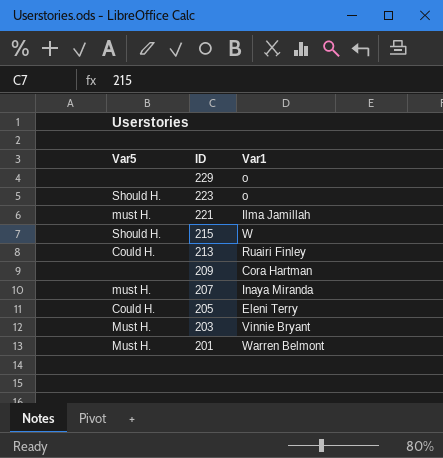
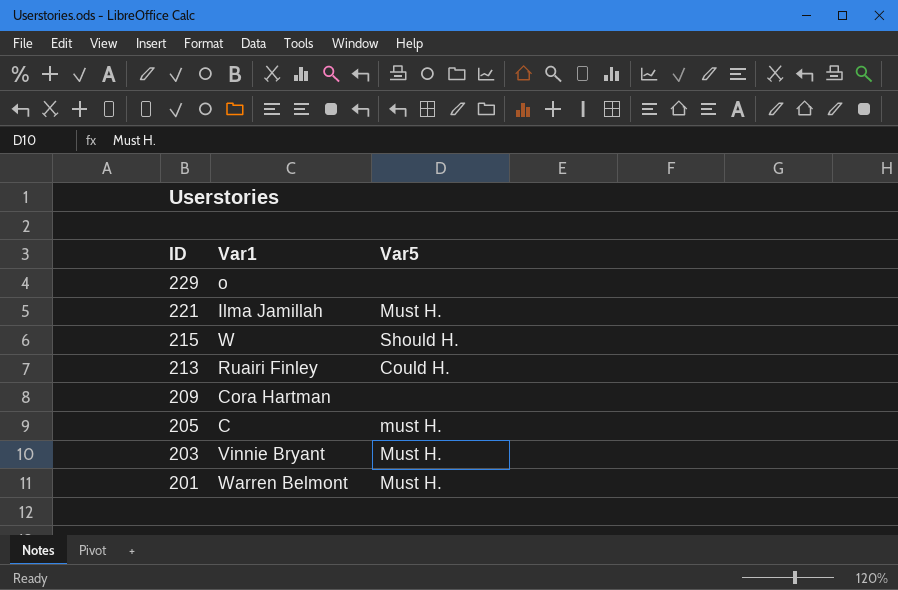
column Var5 | position: 1 -> 3
row 223: Should H. | o -> none
row 207: must H. | Inaya Miranda -> none
221 | Var5: must H. -> Must H.
205 | Var1: Eleni Terry -> C
205 | Var5: Could H. -> must H.

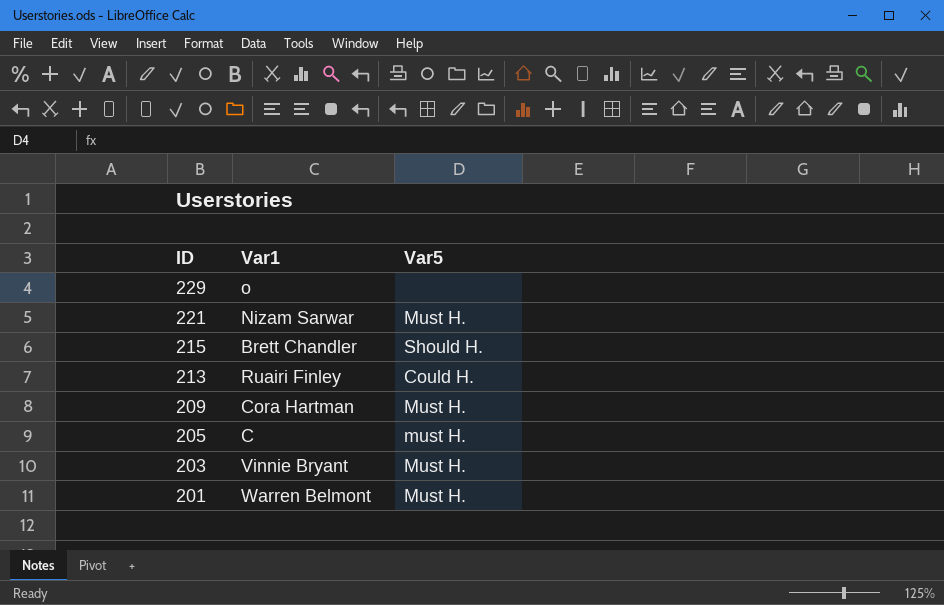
221 | Var1: Ilma Jamillah -> Nizam Sarwar
215 | Var1: W -> Brett Chandler
209 | Var5: none -> Must H.

